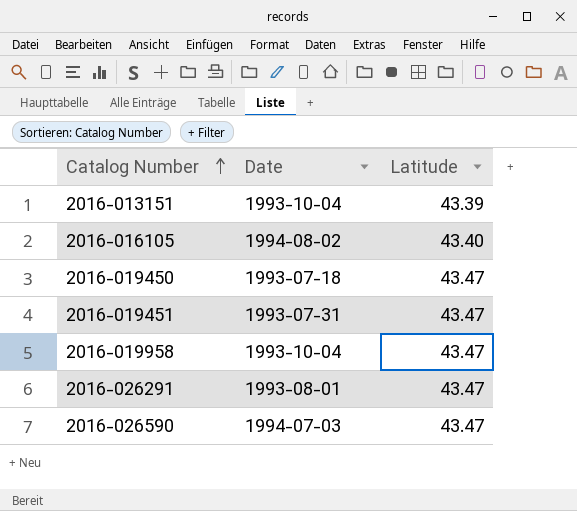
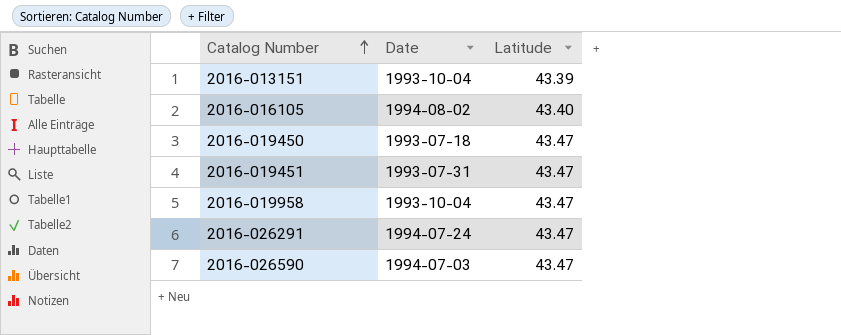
2016-026291 | Date: 1993-08-01 -> 1994-07-24

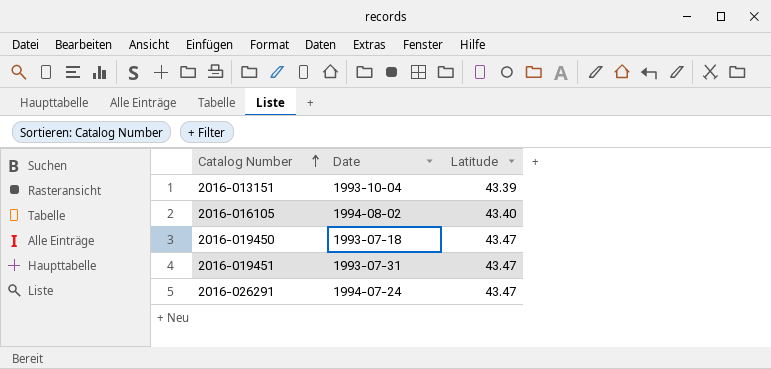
row 2016-019958: 1993-10-04 | 43.47 -> none
row 2016-026590: 1994-07-03 | 43.47 -> none

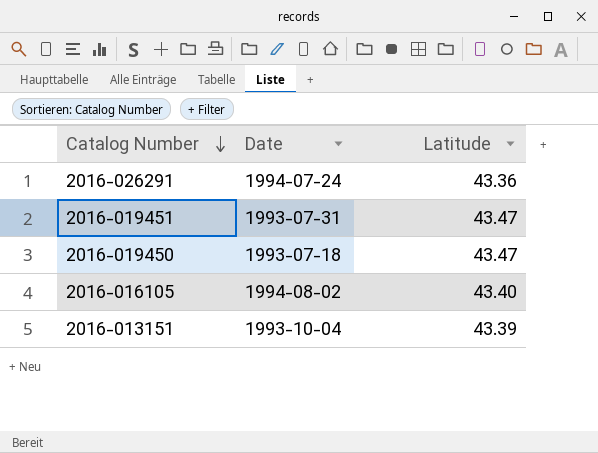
row order: Catalog Number ascending -> Catalog Number descending
2016-026291 | Latitude: 43.47 -> 43.36

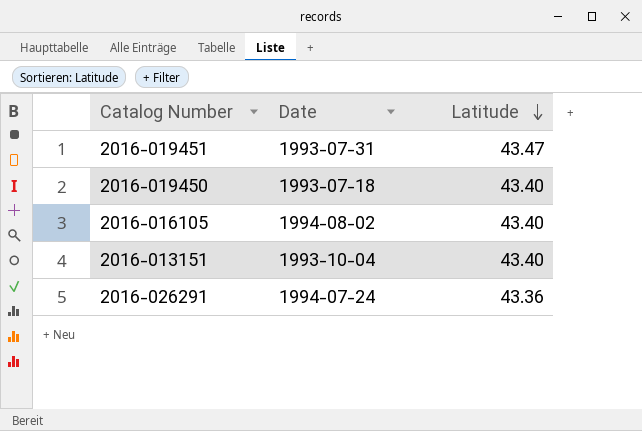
row order: Catalog Number descending -> Latitude descending
2016-019450 | Latitude: 43.47 -> 43.40
2016-013151 | Latitude: 43.39 -> 43.40

